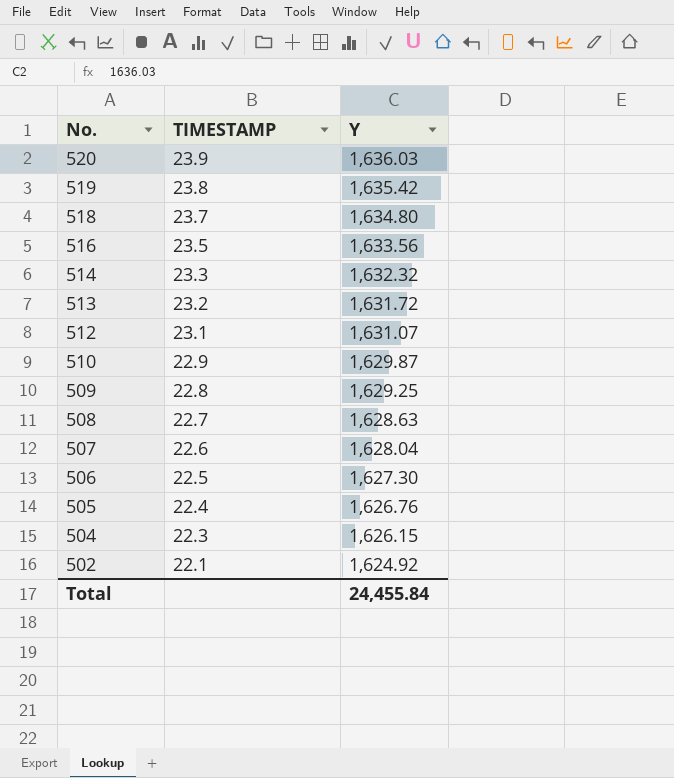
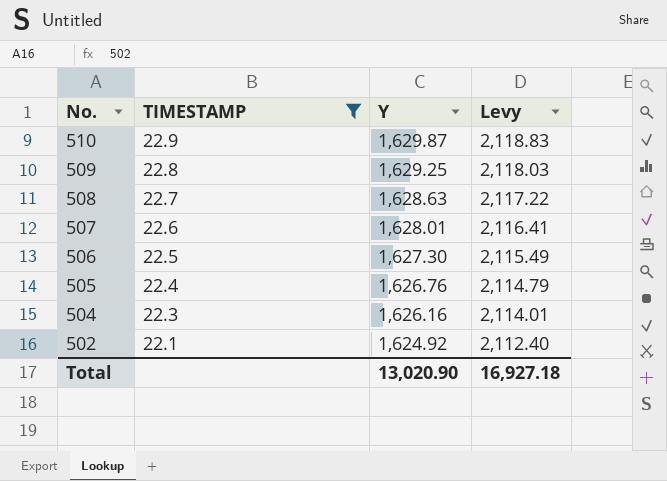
filter: none -> TIMESTAMP <= 22.9
column Levy | formula: none -> [Y] * 1.3
507 | Y: 1,628.04 -> 1,628.01
504 | Y: 1,626.15 -> 1,626.16
Total | Y: 24,455.84 -> 13,020.90

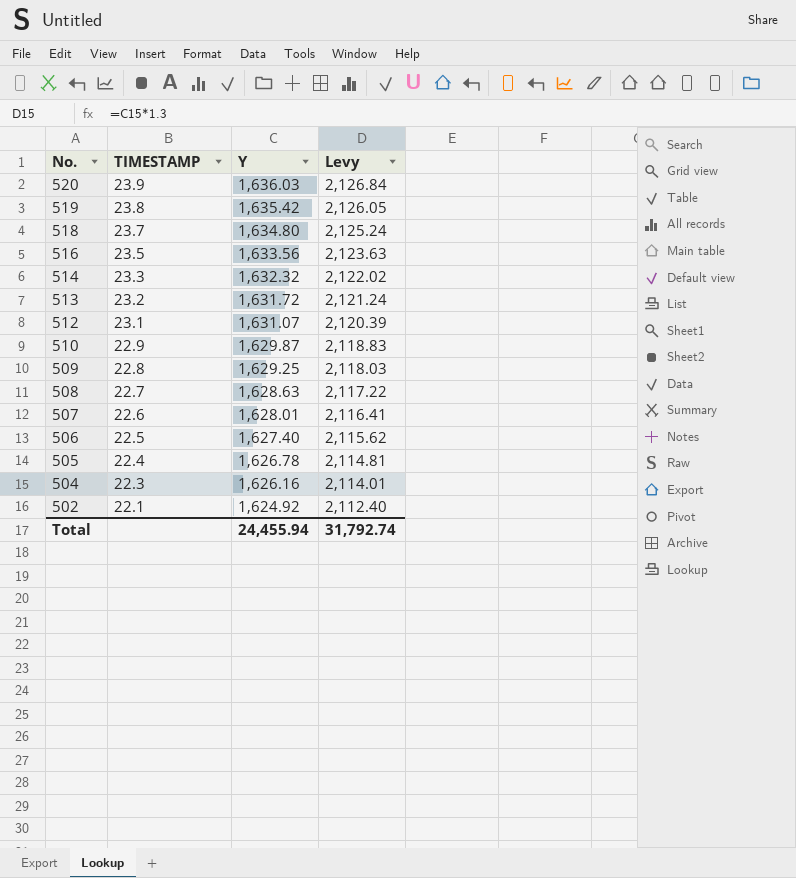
filter: TIMESTAMP <= 22.9 -> none
506 | Y: 1,627.30 -> 1,627.40
506 | Levy: 2,115.49 -> 2,115.62
505 | Y: 1,626.76 -> 1,626.78
505 | Levy: 2,114.79 -> 2,114.81
Total | Y: 13,020.90 -> 24,455.94
Total | Levy: 16,927.18 -> 31,792.74

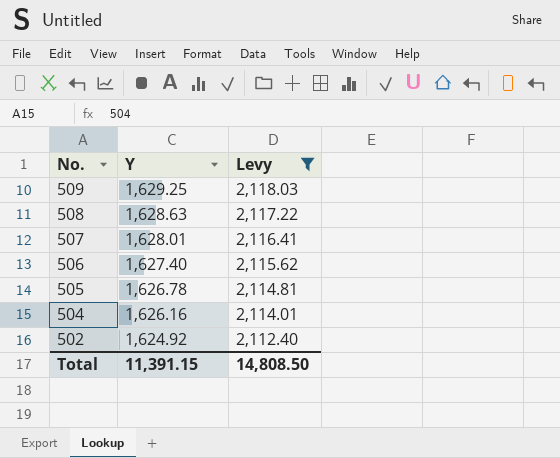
filter: none -> Levy <= 2,118.03
column TIMESTAMP | position: 2 -> none
Total | Y: 24,455.94 -> 11,391.15
Total | Levy: 31,792.74 -> 14,808.50

